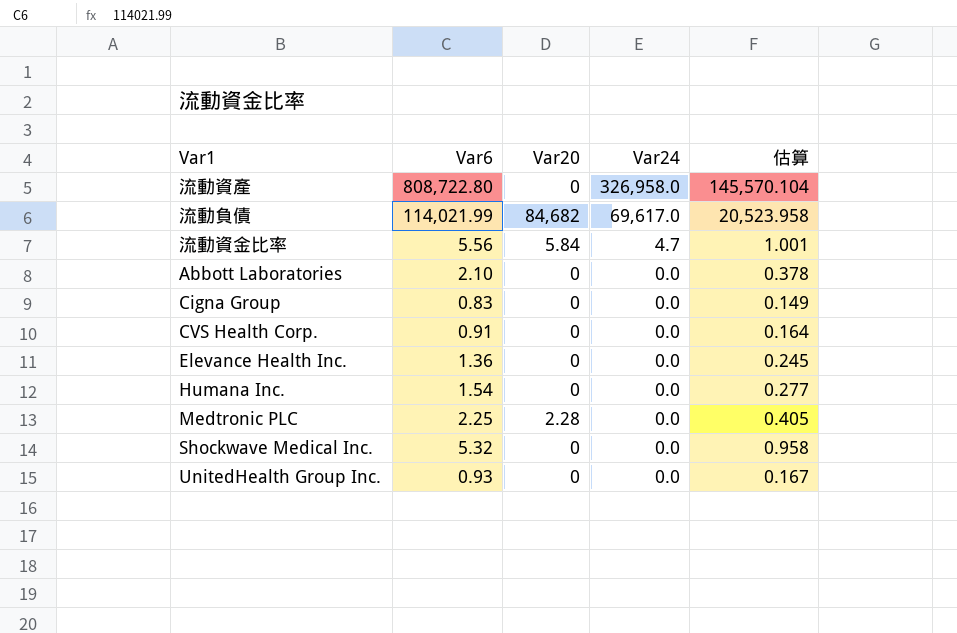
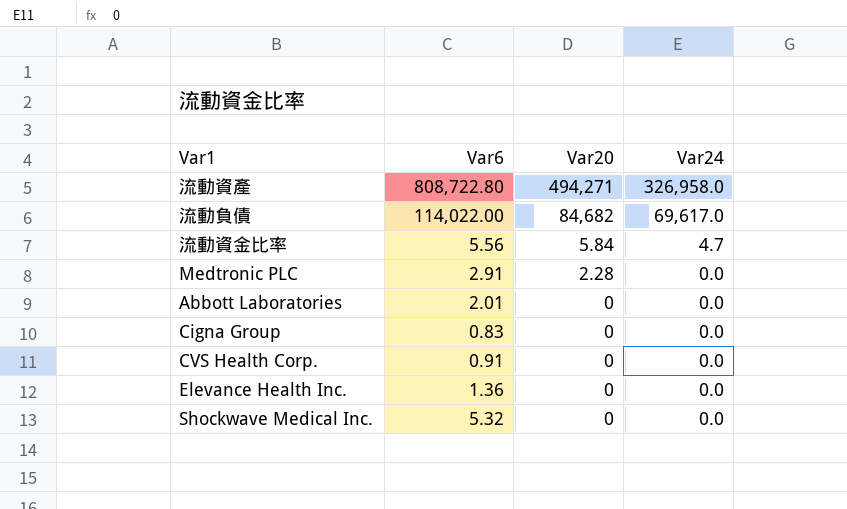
row order: Var24 descending -> Var20 descending
column 估算 | formula: [Var6] * 0.18 -> none
row Humana Inc.: 1.54 | 0 | 0.0 | 0.277 -> none
row UnitedHealth Group Inc.: 0.93 | 0 | 0.0 | 0.167 -> none
流動資產 | Var20: 0 -> 494,271
流動負債 | Var6: 114,021.99 -> 114,022.00
Medtronic PLC | Var6: 2.25 -> 2.91
Abbott Laboratories | Var6: 2.10 -> 2.01

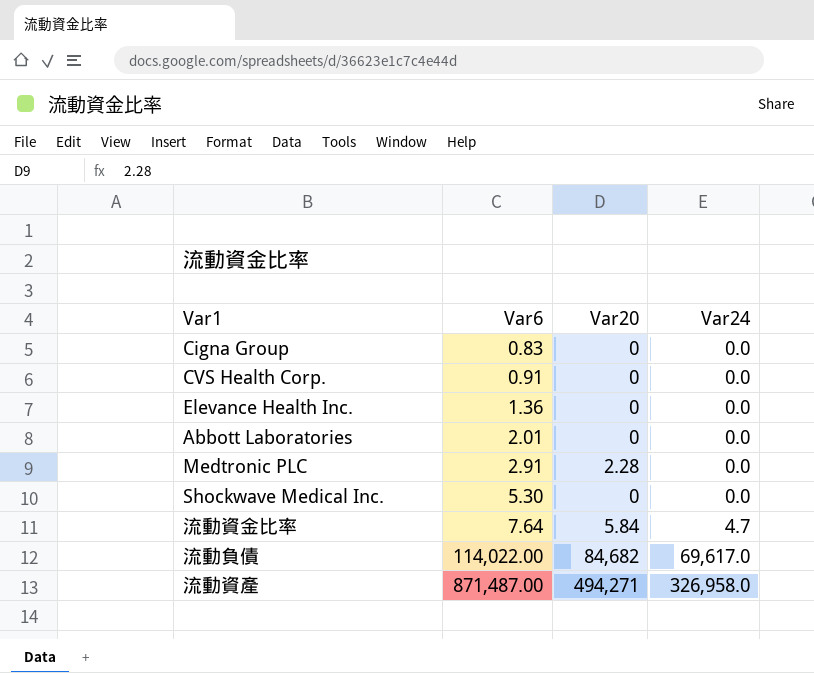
row order: Var20 descending -> Var6 ascending
Shockwave Medical Inc. | Var6: 5.32 -> 5.30
流動資金比率 | Var6: 5.56 -> 7.64
流動資產 | Var6: 808,722.80 -> 871,487.00

